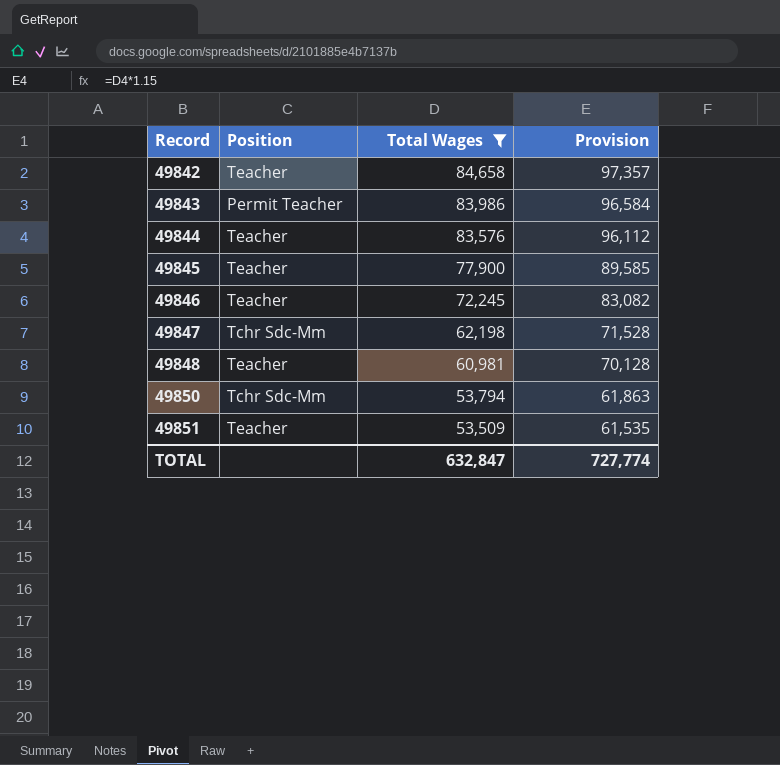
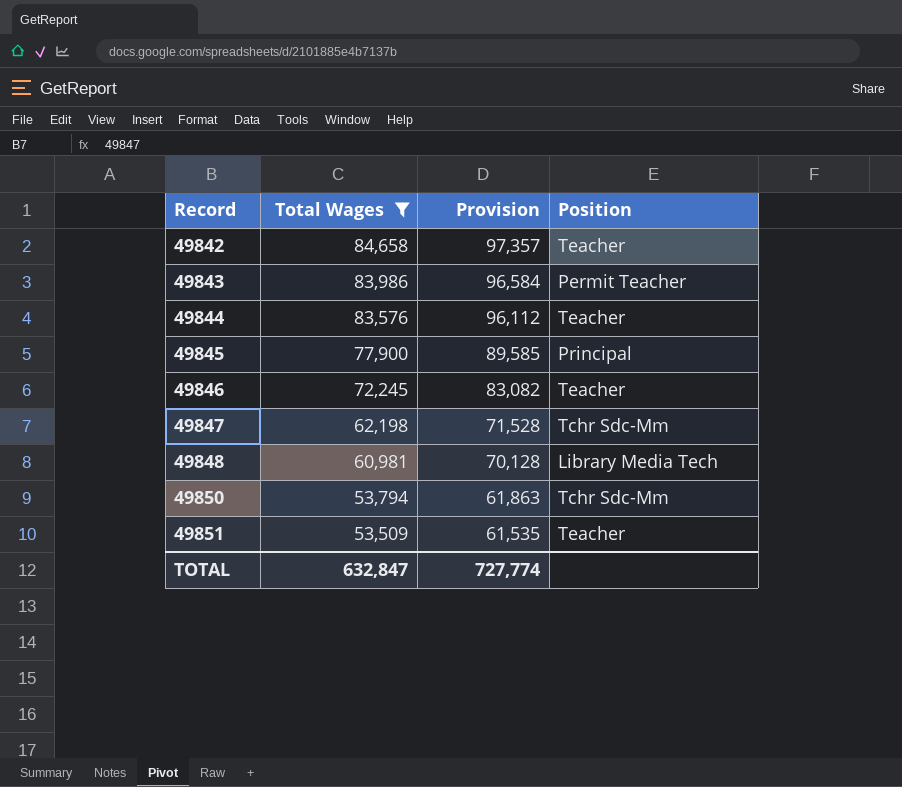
column Position | position: 2 -> 4
49845 | Position: Teacher -> Principal
49848 | Position: Teacher -> Library Media Tech

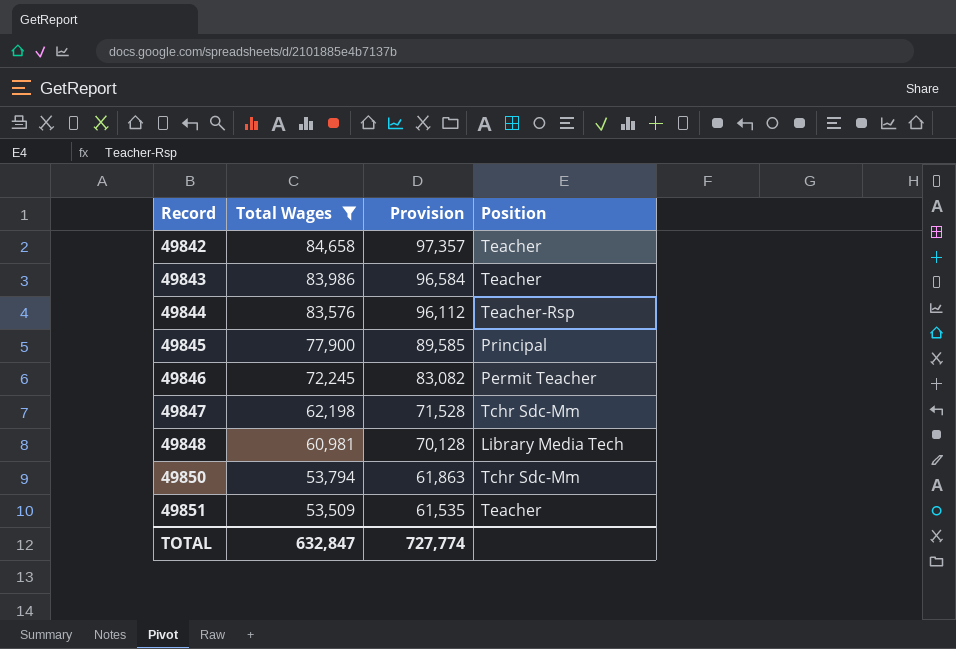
49843 | Position: Permit Teacher -> Teacher
49844 | Position: Teacher -> Teacher-Rsp
49846 | Position: Teacher -> Permit Teacher

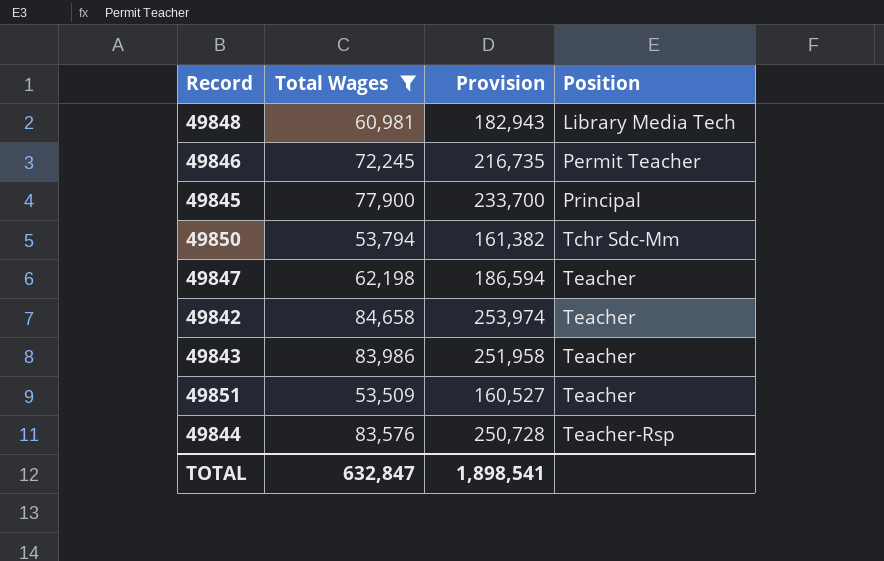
row order: Record ascending -> Position ascending
column Provision | formula: [Total Wages] * 1.15 -> [Total Wages] * 3
49847 | Position: Tchr Sdc-Mm -> Teacher
TOTAL | Provision: 727,774 -> 1,898,541

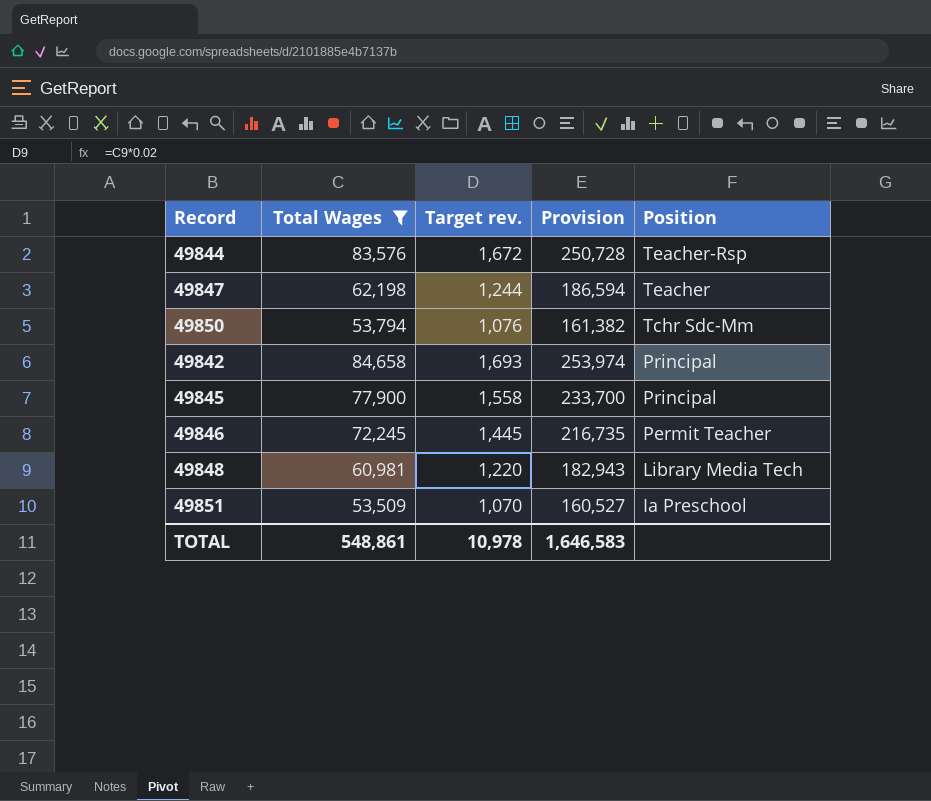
row order: Position ascending -> Position descending
column Target rev. | formula: none -> [Total Wages] * 0.02
row 49843: 83,986 | 251,958 | Teacher -> none
49842 | Position: Teacher -> Principal
49851 | Position: Teacher -> Ia Preschool
TOTAL | Total Wages: 632,847 -> 548,861
TOTAL | Provision: 1,898,541 -> 1,646,583

